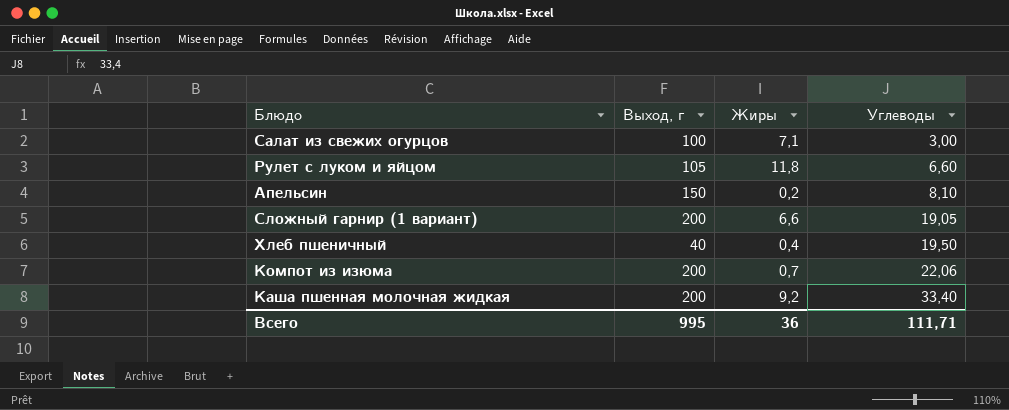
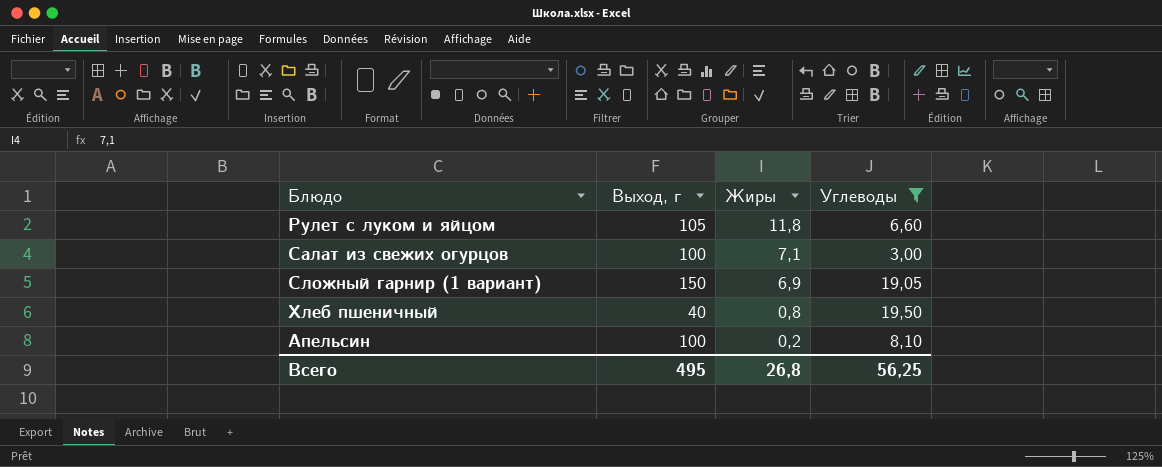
filter: none -> Углеводы <= 19,50
row order: Углеводы ascending -> Жиры descending
Сложный гарнир (1 вариант) | Выход, г: 200 -> 150
Сложный гарнир (1 вариант) | Жиры: 6,6 -> 6,9
Хлеб пшеничный | Жиры: 0,4 -> 0,8
Апельсин | Выход, г: 150 -> 100
Всего | Выход, г: 995 -> 495
Всего | Жиры: 36 -> 26,8
Всего | Углеводы: 111,71 -> 56,25

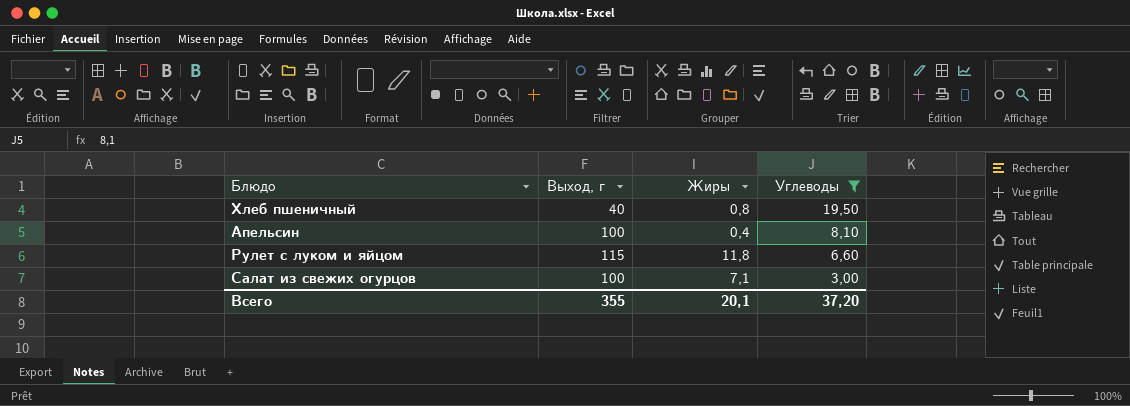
row order: Жиры descending -> Углеводы descending
row Сложный гарнир (1 вариант): 150 | 6,9 | 19,05 -> none
Апельсин | Жиры: 0,2 -> 0,4
Рулет с луком и яйцом | Выход, г: 105 -> 115
Всего | Выход, г: 495 -> 355
Всего | Жиры: 26,8 -> 20,1
Всего | Углеводы: 56,25 -> 37,20

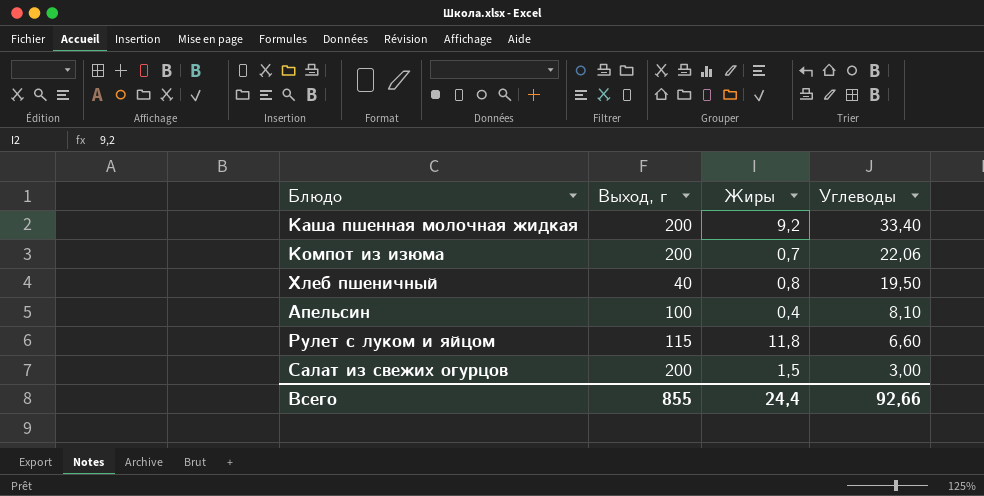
filter: Углеводы <= 19,50 -> none
Салат из свежих огурцов | Выход, г: 100 -> 200
Салат из свежих огурцов | Жиры: 7,1 -> 1,5
Всего | Выход, г: 355 -> 855
Всего | Жиры: 20,1 -> 24,4
Всего | Углеводы: 37,20 -> 92,66

